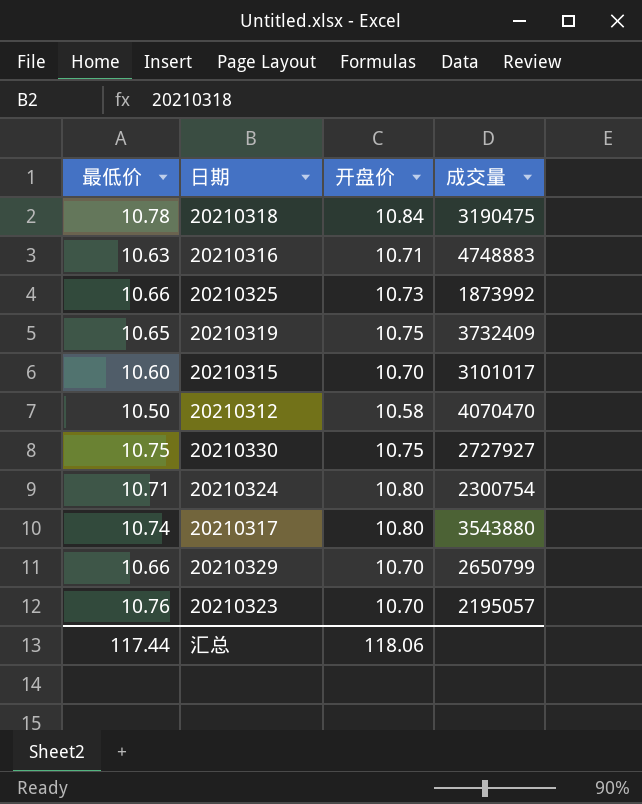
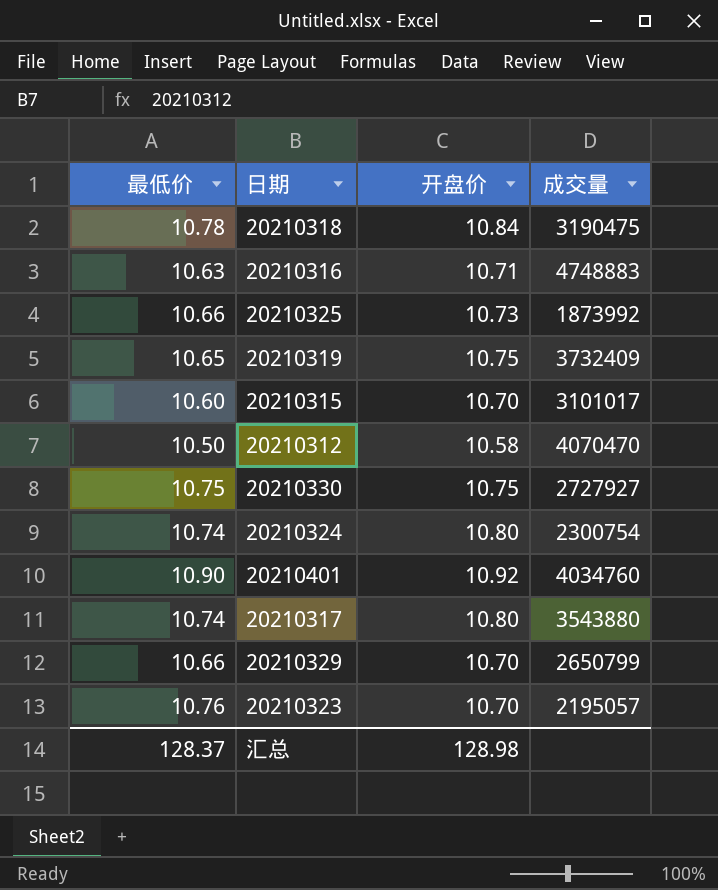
20210324 | 最低价: 10.71 -> 10.74
row 20210401: none -> 10.90 | 10.92 | 4034760
汇总 | 最低价: 117.44 -> 128.37
汇总 | 开盘价: 118.06 -> 128.98

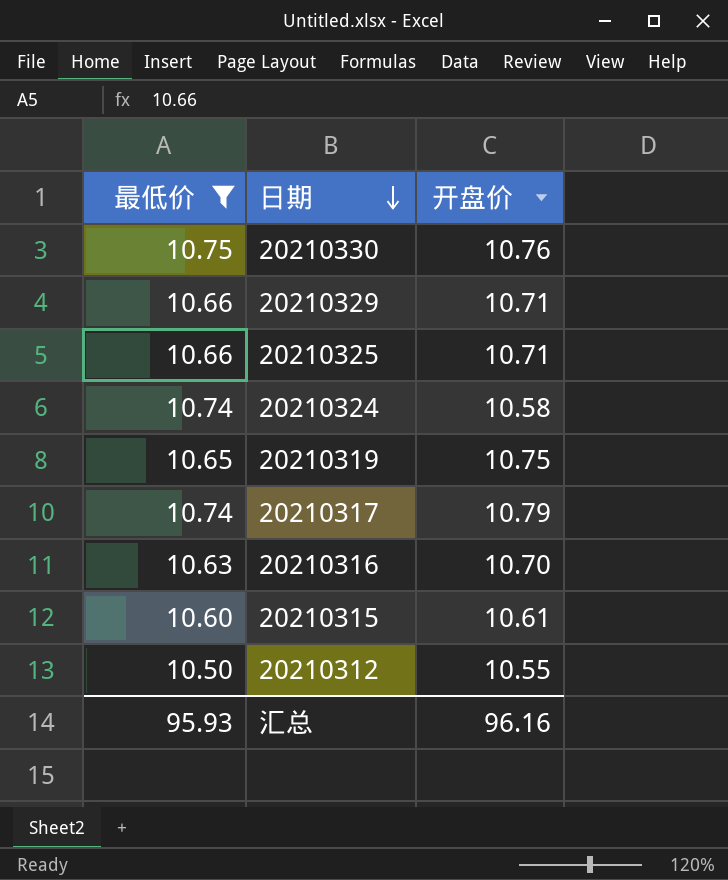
filter: none -> 最低价 <= 10.75
row order: none -> 日期 descending
column 成交量 | position: 4 -> none
20210330 | 开盘价: 10.75 -> 10.76
20210329 | 开盘价: 10.70 -> 10.71
20210325 | 开盘价: 10.73 -> 10.71
20210324 | 开盘价: 10.80 -> 10.58
20210317 | 开盘价: 10.80 -> 10.79
20210316 | 开盘价: 10.71 -> 10.70
20210315 | 开盘价: 10.70 -> 10.61
20210312 | 开盘价: 10.58 -> 10.55
汇总 | 最低价: 128.37 -> 95.93
汇总 | 开盘价: 128.98 -> 96.16

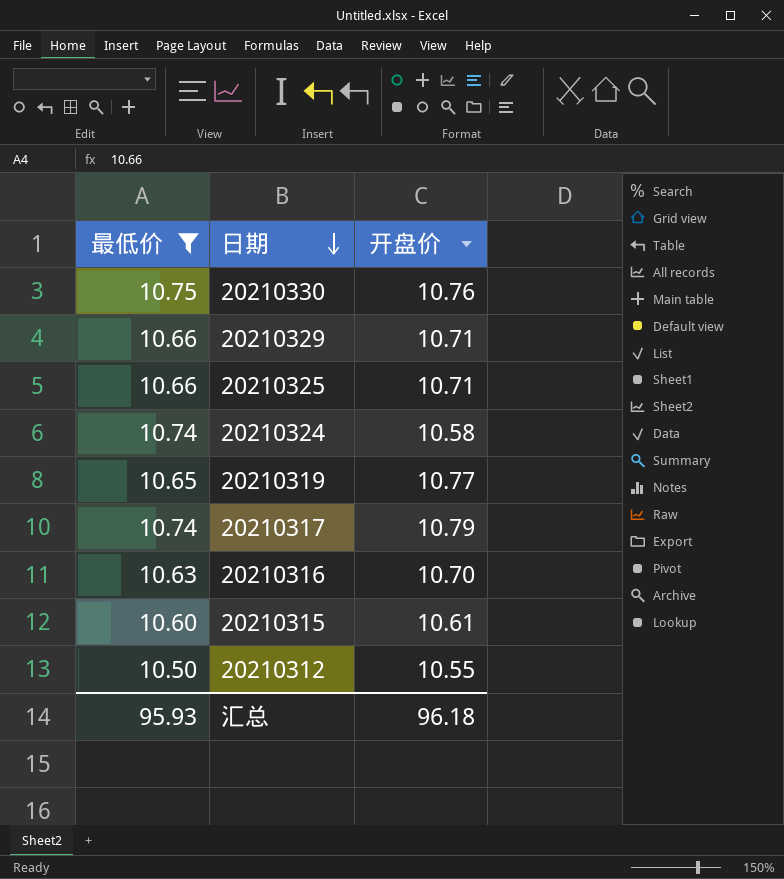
20210319 | 开盘价: 10.75 -> 10.77
汇总 | 开盘价: 96.16 -> 96.18

